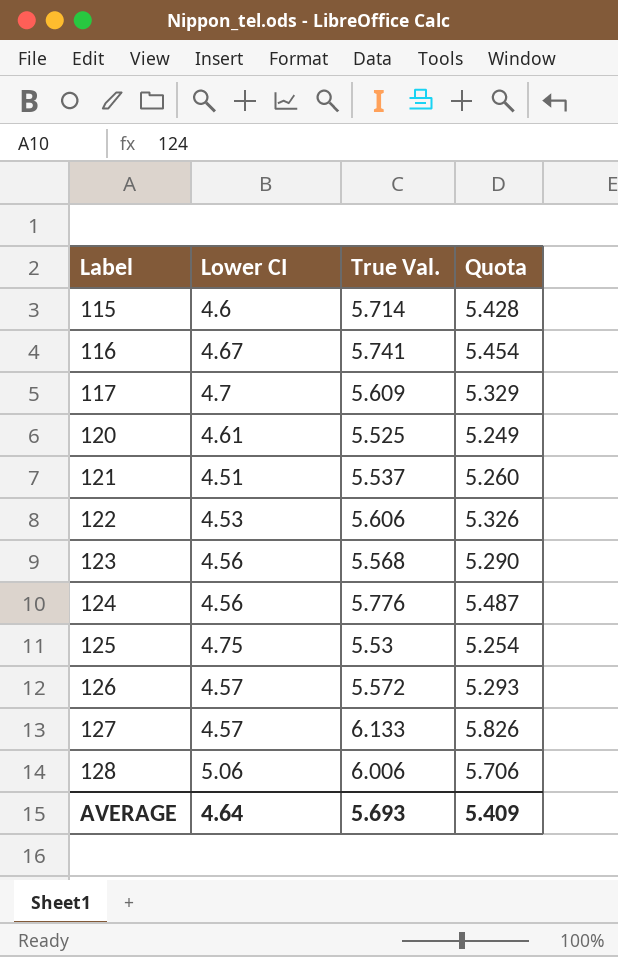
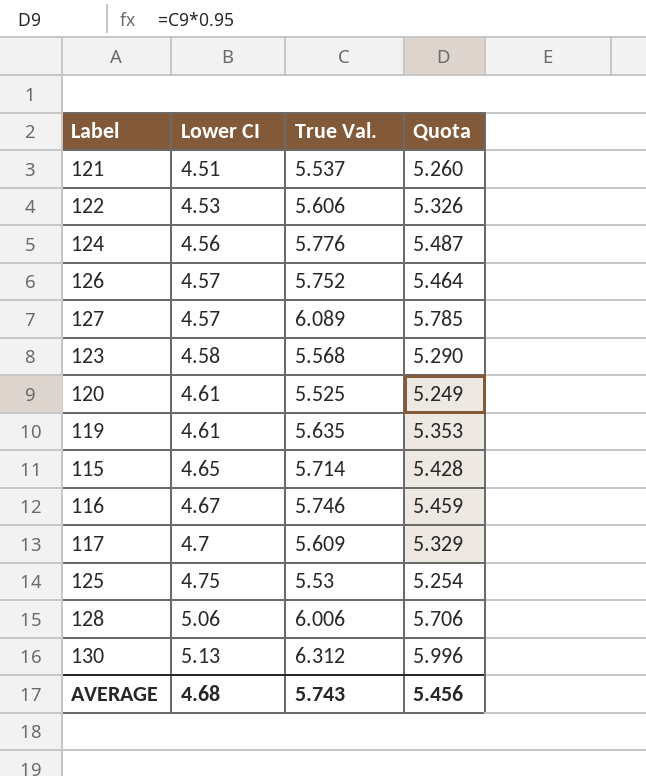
row order: Label ascending -> Lower CI ascending
126 | True Val.: 5.572 -> 5.752
126 | Quota: 5.293 -> 5.464
127 | True Val.: 6.133 -> 6.089
127 | Quota: 5.826 -> 5.785
123 | Lower CI: 4.56 -> 4.58
row 119: none -> 4.61 | 5.635 | 5.353
115 | Lower CI: 4.6 -> 4.65
116 | True Val.: 5.741 -> 5.746
116 | Quota: 5.454 -> 5.459
row 130: none -> 5.13 | 6.312 | 5.996
AVERAGE | Lower CI: 4.64 -> 4.68
AVERAGE | True Val.: 5.693 -> 5.743
AVERAGE | Quota: 5.409 -> 5.456

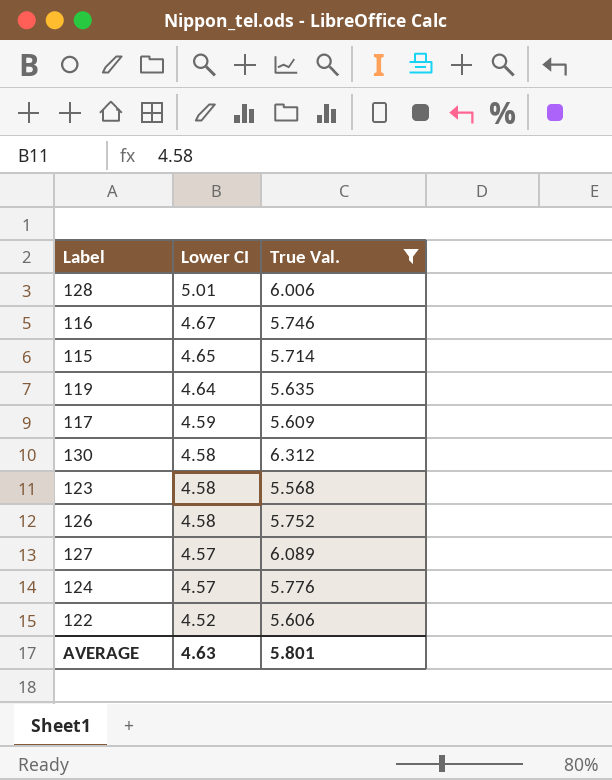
filter: none -> True Val. >= 5.568
row order: Lower CI ascending -> Lower CI descending
column Quota | formula: [True Val.] * 0.95 -> none
128 | Lower CI: 5.06 -> 5.01
119 | Lower CI: 4.61 -> 4.64
117 | Lower CI: 4.7 -> 4.59
130 | Lower CI: 5.13 -> 4.58
126 | Lower CI: 4.57 -> 4.58
124 | Lower CI: 4.56 -> 4.57
122 | Lower CI: 4.53 -> 4.52
AVERAGE | Lower CI: 4.68 -> 4.63
AVERAGE | True Val.: 5.743 -> 5.801

